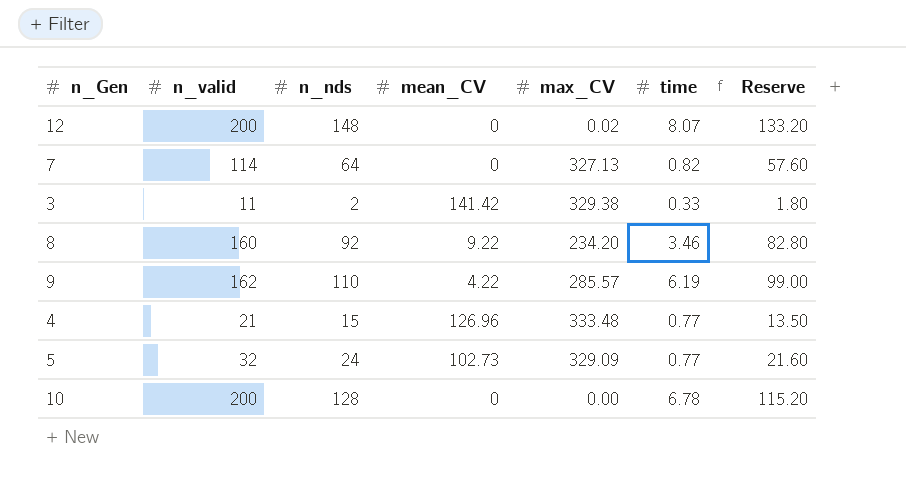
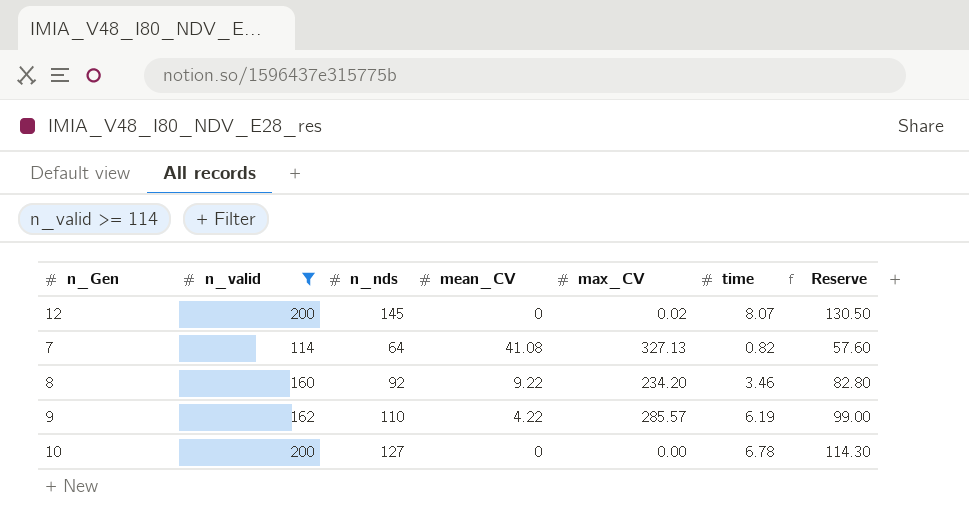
filter: none -> n_valid >= 114
12 | n_nds: 148 -> 145
12 | Reserve: 133.20 -> 130.50
7 | mean_CV: 0 -> 41.08
10 | n_nds: 128 -> 127
10 | Reserve: 115.20 -> 114.30

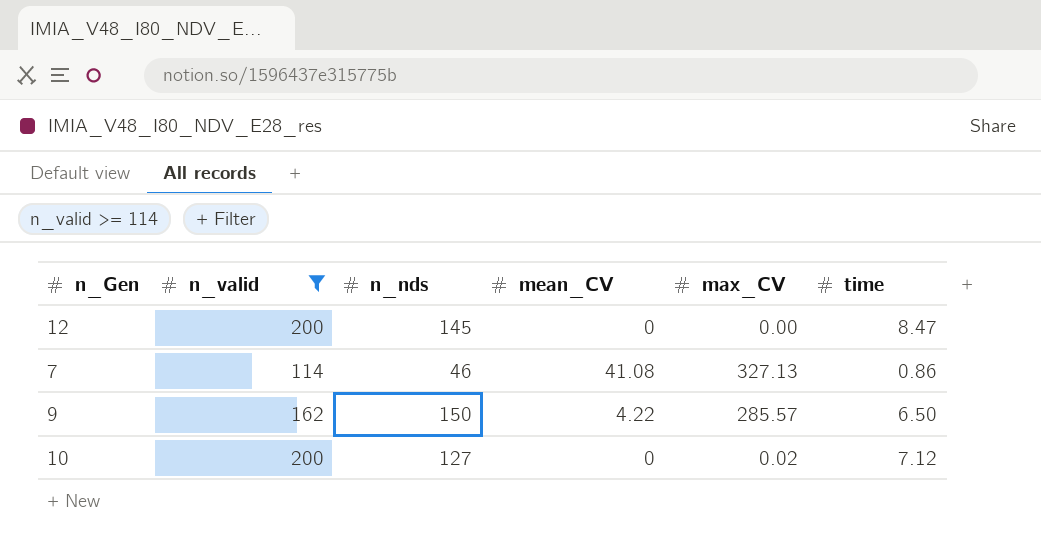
column Reserve | formula: [n_nds] * 0.9 -> none
row 8: 160 | 92 | 9.22 | 234.20 | 3.46 | 82.80 -> none
12 | max_CV: 0.02 -> 0.00
12 | time: 8.07 -> 8.47
7 | n_nds: 64 -> 46
7 | time: 0.82 -> 0.86
9 | n_nds: 110 -> 150
9 | time: 6.19 -> 6.50
10 | max_CV: 0.00 -> 0.02
10 | time: 6.78 -> 7.12

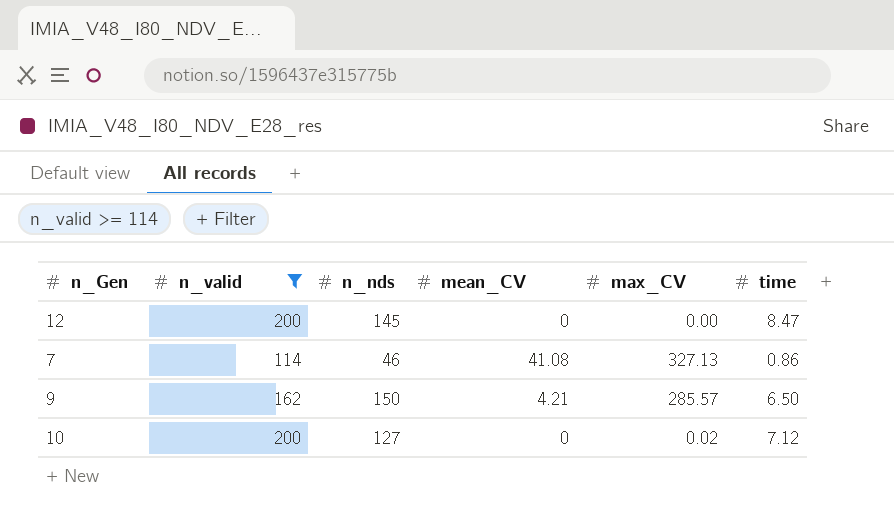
9 | mean_CV: 4.22 -> 4.21

